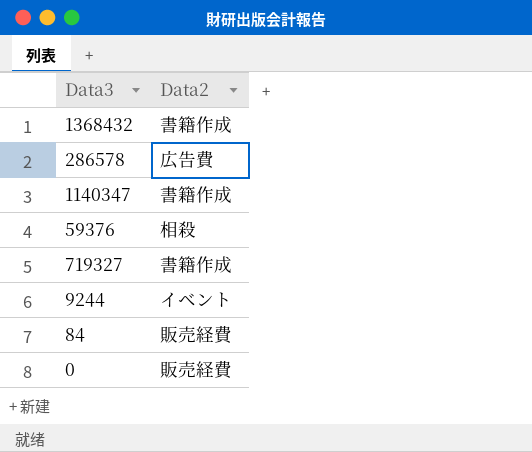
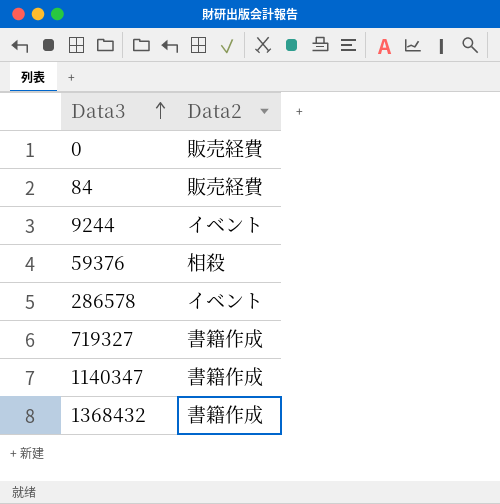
row order: none -> Data3 ascending
286578 | Data2: 広告費 -> イベント

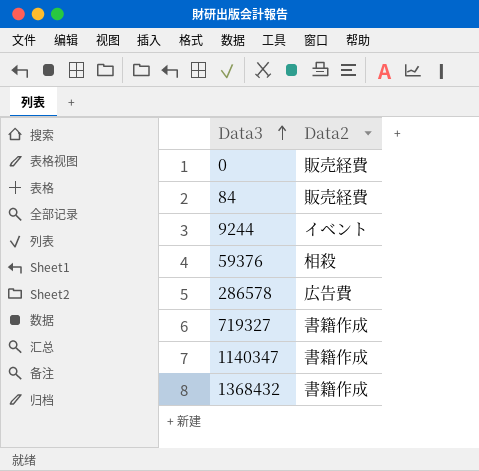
286578 | Data2: イベント -> 広告費

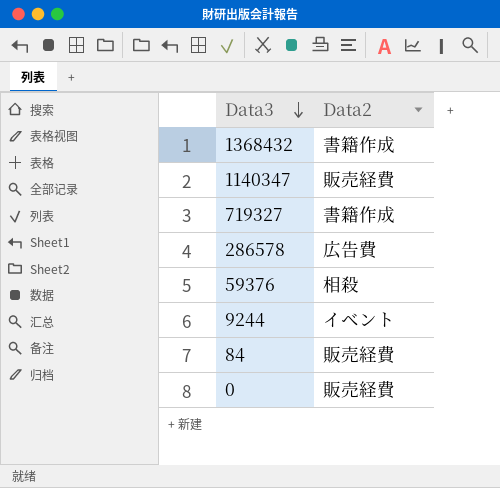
row order: Data3 ascending -> Data3 descending
1140347 | Data2: 書籍作成 -> 販売経費

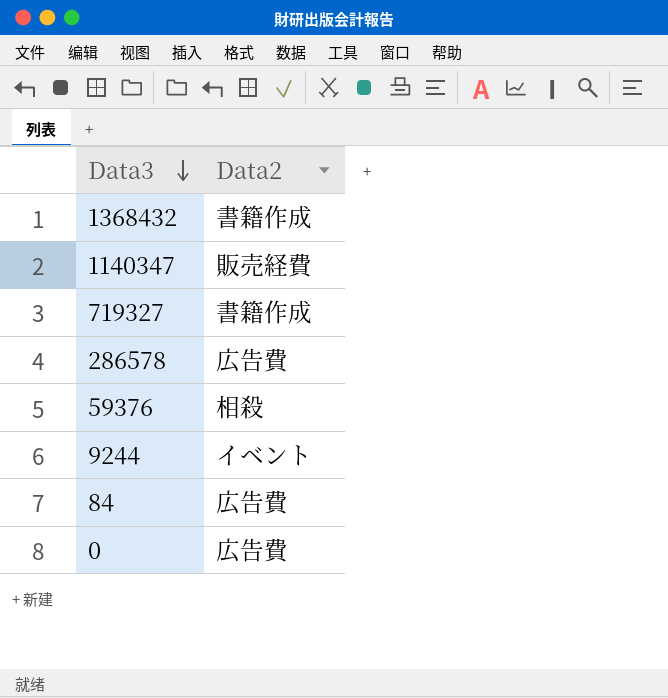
84 | Data2: 販売経費 -> 広告費
0 | Data2: 販売経費 -> 広告費

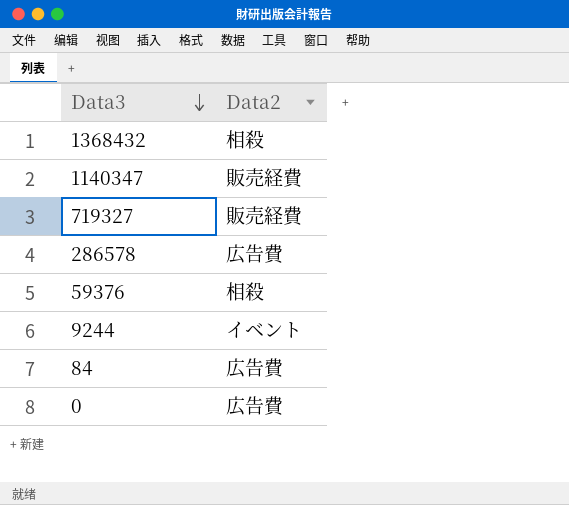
1368432 | Data2: 書籍作成 -> 相殺
719327 | Data2: 書籍作成 -> 販売経費

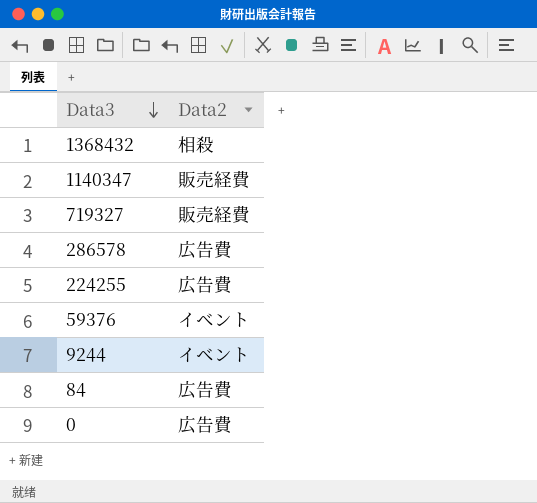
row 224255: none -> 広告費
59376 | Data2: 相殺 -> イベント

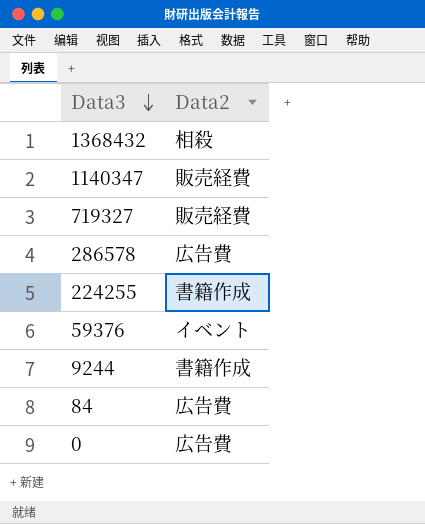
224255 | Data2: 広告費 -> 書籍作成
9244 | Data2: イベント -> 書籍作成

